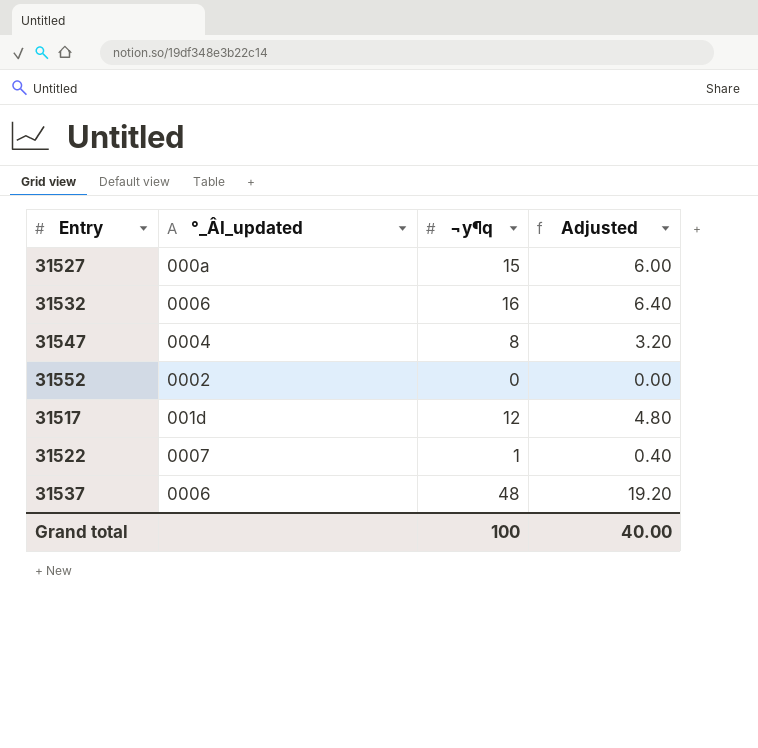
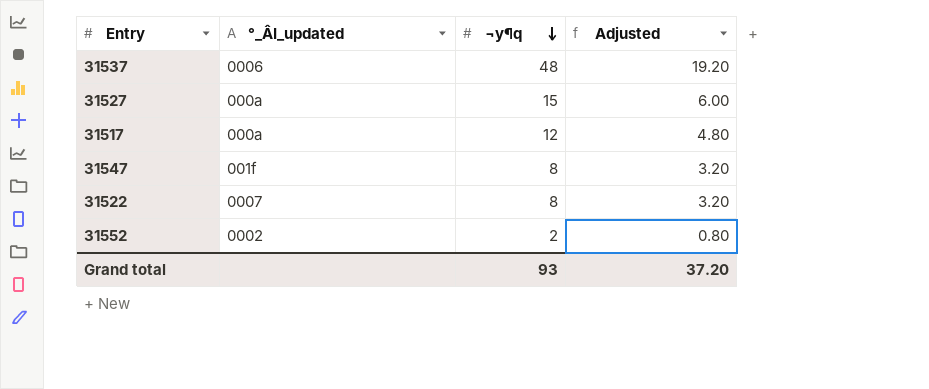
row order: none -> ¬y¶q descending
row 31532: 0006 | 16 | 6.40 -> none
31517 | °_ÂI_updated: 001d -> 000a
31547 | °_ÂI_updated: 0004 -> 001f
31522 | ¬y¶q: 1 -> 8
31522 | Adjusted: 0.40 -> 3.20
31552 | ¬y¶q: 0 -> 2
31552 | Adjusted: 0.00 -> 0.80
Grand total | ¬y¶q: 100 -> 93
Grand total | Adjusted: 40.00 -> 37.20

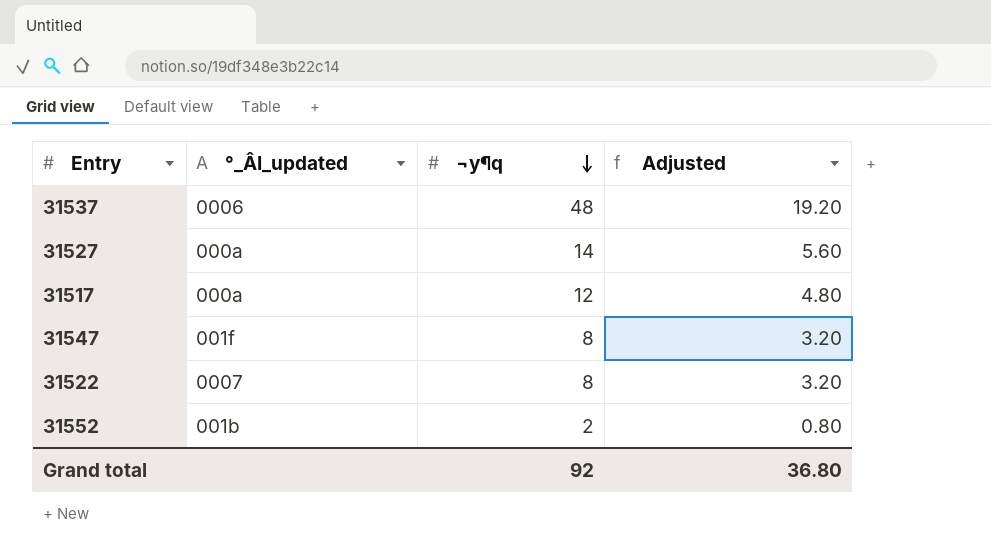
31527 | ¬y¶q: 15 -> 14
31527 | Adjusted: 6.00 -> 5.60
31552 | °_ÂI_updated: 0002 -> 001b
Grand total | ¬y¶q: 93 -> 92
Grand total | Adjusted: 37.20 -> 36.80

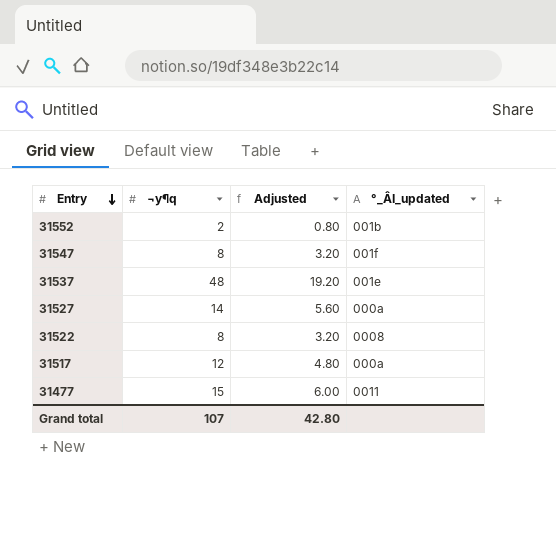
row order: ¬y¶q descending -> Entry descending
column °_ÂI_updated | position: 2 -> 4
31537 | °_ÂI_updated: 0006 -> 001e
31522 | °_ÂI_updated: 0007 -> 0008
row 31477: none -> 15 | 6.00 | 0011
Grand total | ¬y¶q: 92 -> 107
Grand total | Adjusted: 36.80 -> 42.80

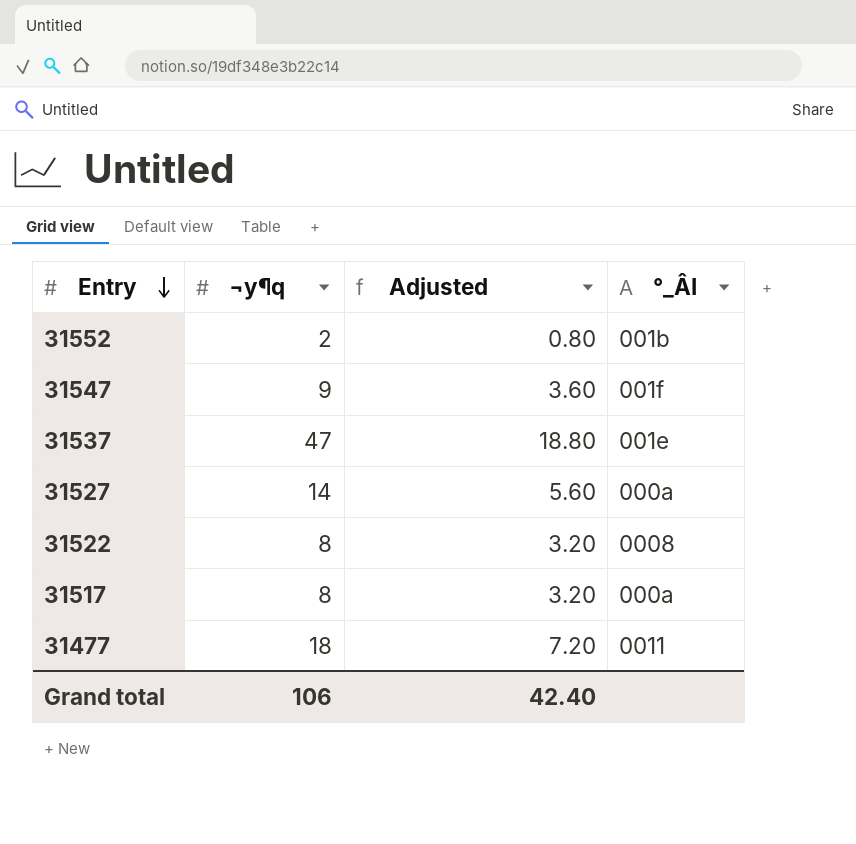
column name: °_ÂI_updated -> °_ÂI
31547 | ¬y¶q: 8 -> 9
31547 | Adjusted: 3.20 -> 3.60
31537 | ¬y¶q: 48 -> 47
31537 | Adjusted: 19.20 -> 18.80
31517 | ¬y¶q: 12 -> 8
31517 | Adjusted: 4.80 -> 3.20
31477 | ¬y¶q: 15 -> 18
31477 | Adjusted: 6.00 -> 7.20
Grand total | ¬y¶q: 107 -> 106
Grand total | Adjusted: 42.80 -> 42.40

